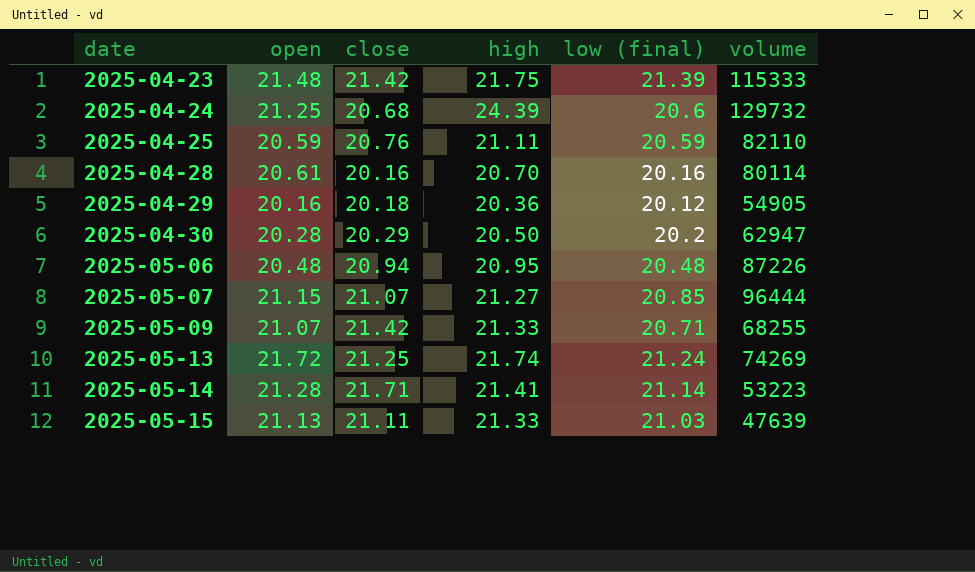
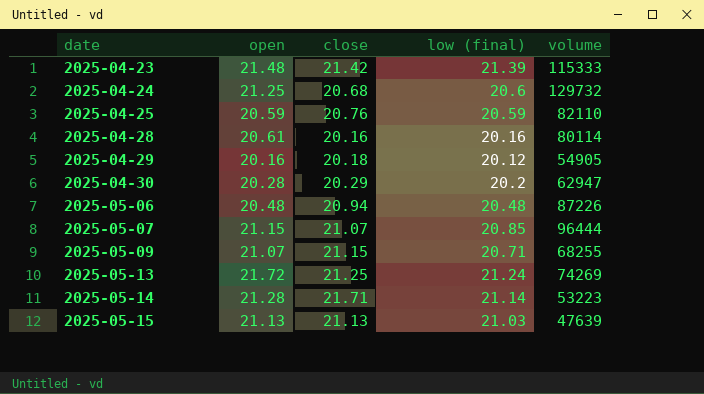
column high | position: 4 -> none
2025-05-09 | close: 21.42 -> 21.15
2025-05-15 | close: 21.11 -> 21.13

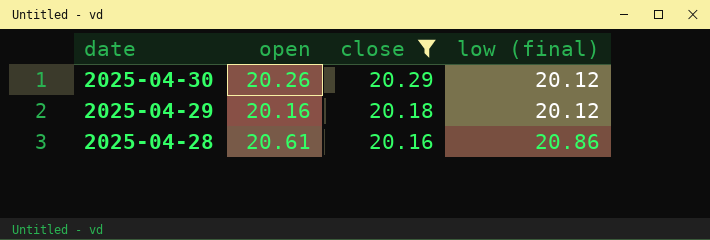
filter: none -> close <= 20.29
row order: date ascending -> date descending
column volume | position: 5 -> none
2025-04-30 | open: 20.28 -> 20.26
2025-04-30 | low (final): 20.2 -> 20.12
2025-04-28 | low (final): 20.16 -> 20.86

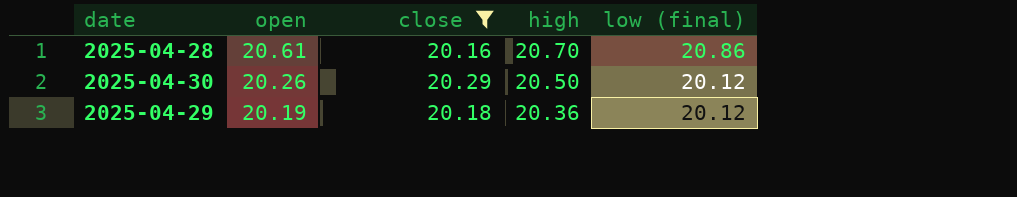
row order: date descending -> open descending
column high | position: none -> 4
2025-04-29 | open: 20.16 -> 20.19

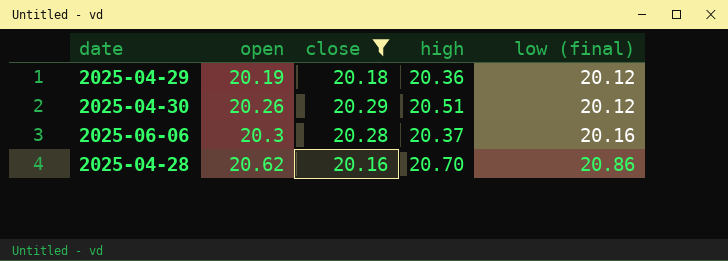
row order: open descending -> open ascending
2025-04-30 | high: 20.50 -> 20.51
row 2025-06-06: none -> 20.3 | 20.28 | 20.37 | 20.16
2025-04-28 | open: 20.61 -> 20.62

